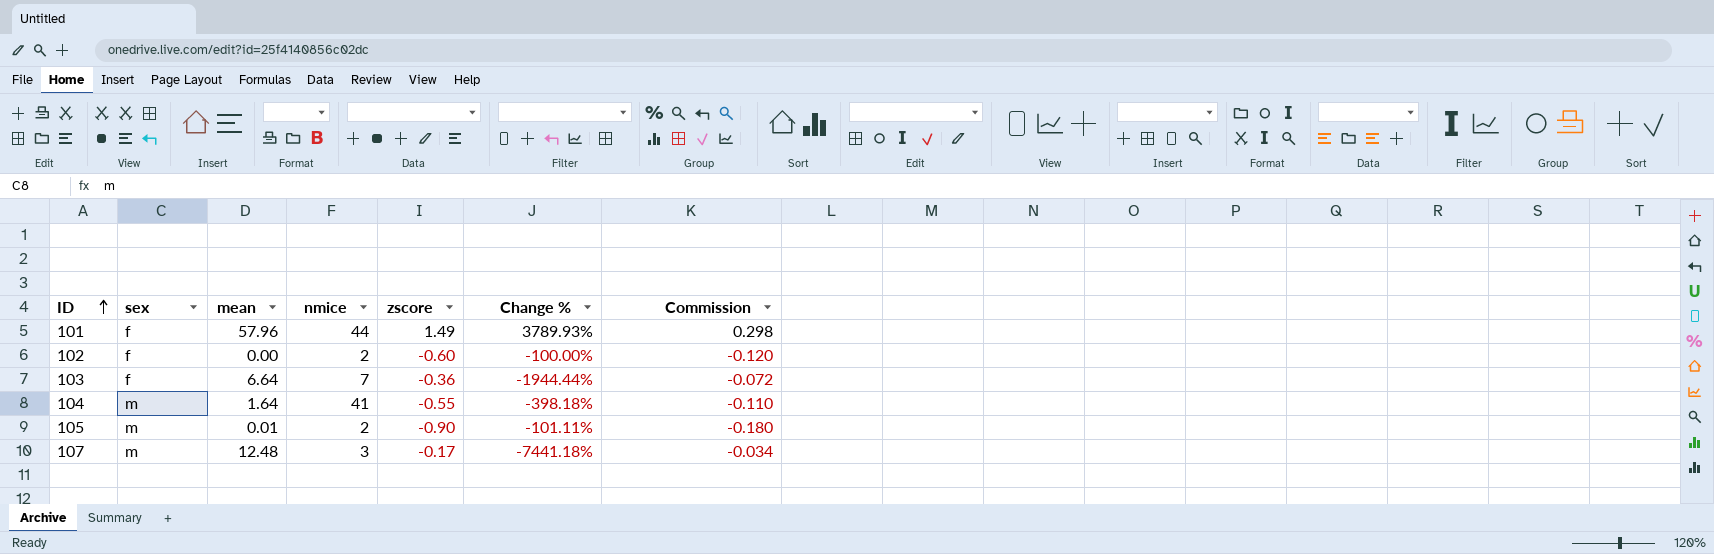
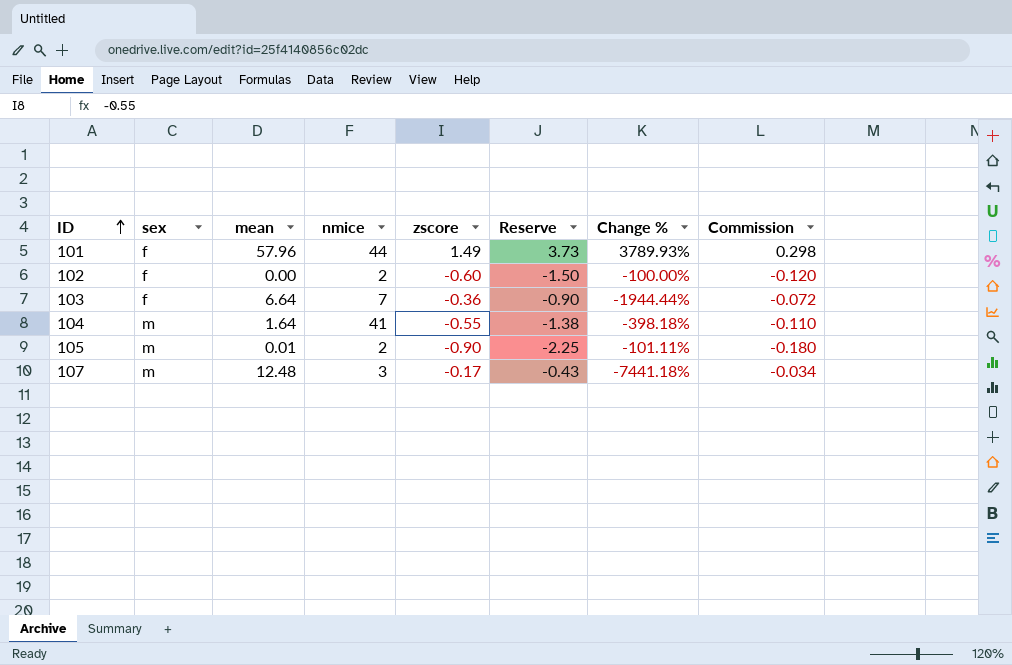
column Reserve | formula: none -> [zscore] * 2.5

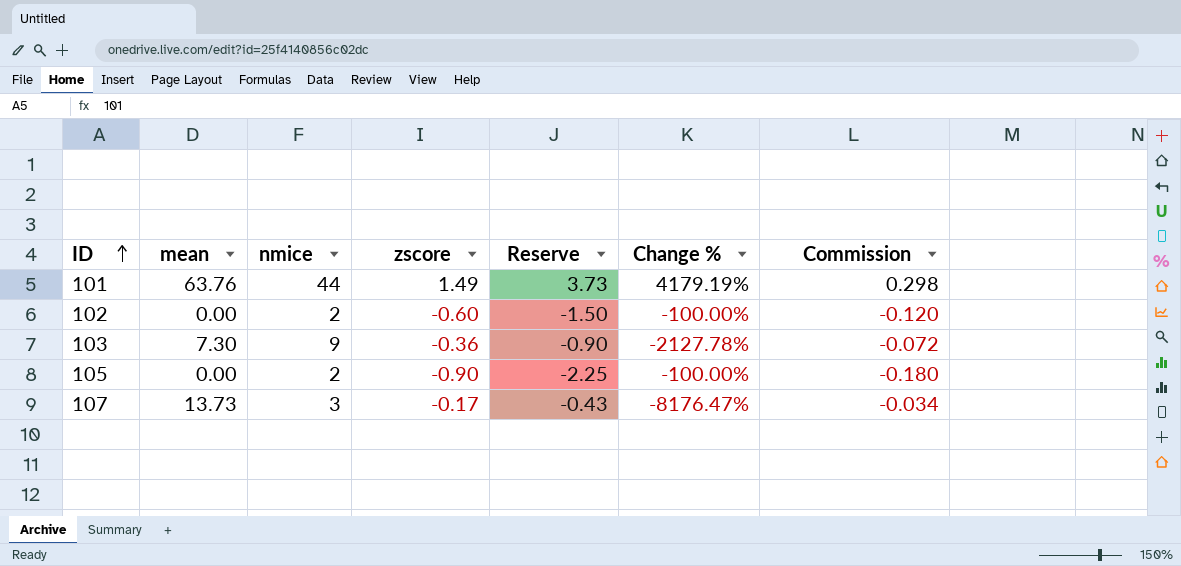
column sex | position: 2 -> none
row 104: m | 1.64 | 41 | -0.55 | -1.38 | -398.18% | -0.110 -> none
101 | mean: 57.96 -> 63.76
101 | Change %: 3789.93% -> 4179.19%
103 | mean: 6.64 -> 7.30
103 | nmice: 7 -> 9
103 | Change %: -1944.44% -> -2127.78%
105 | mean: 0.01 -> 0.00
105 | Change %: -101.11% -> -100.00%
107 | mean: 12.48 -> 13.73
107 | Change %: -7441.18% -> -8176.47%

